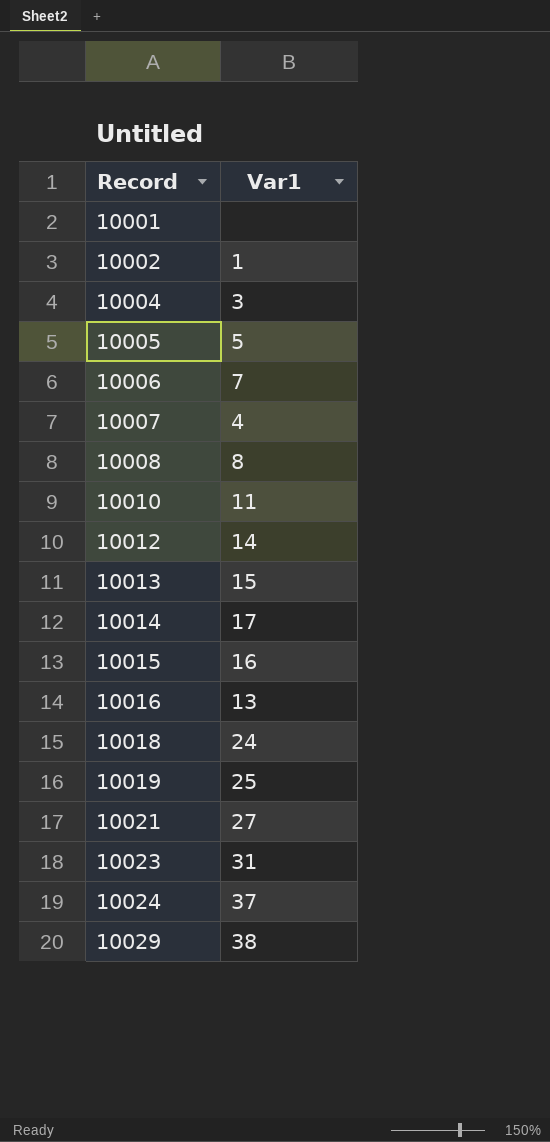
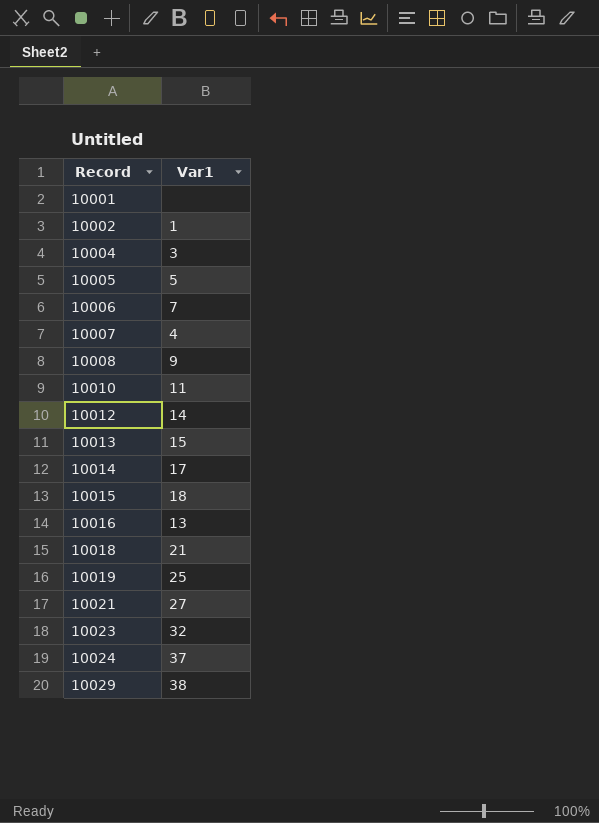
10008 | Var1: 8 -> 9
10015 | Var1: 16 -> 18
10018 | Var1: 24 -> 21
10023 | Var1: 31 -> 32

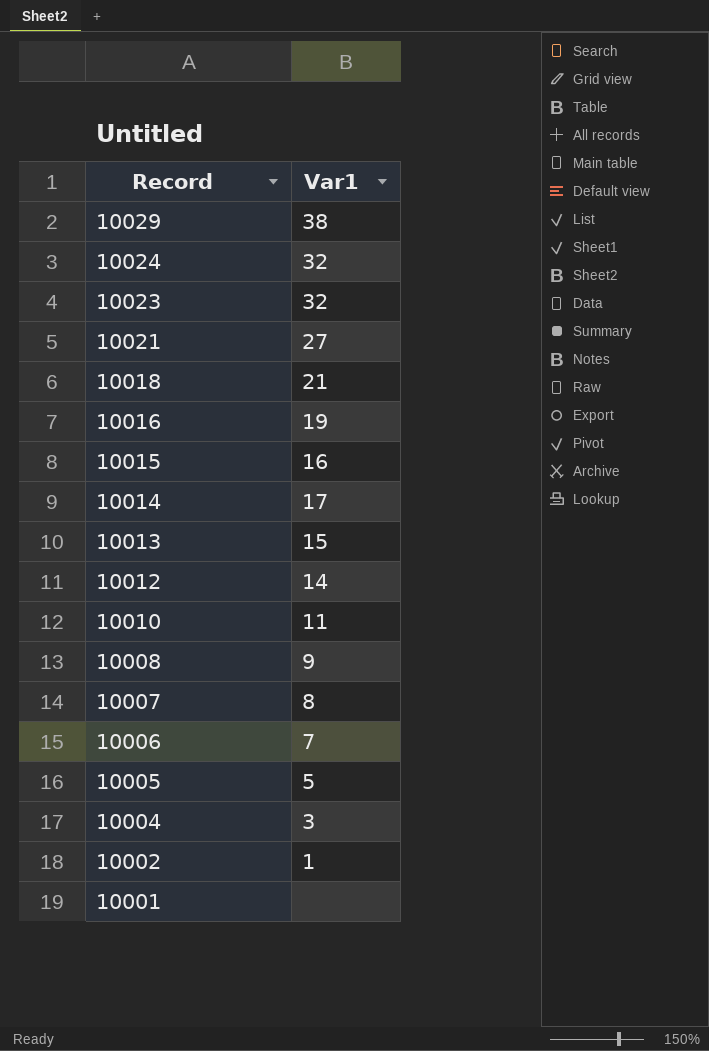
row order: Record ascending -> Record descending
row 10019: 25 -> none
10024 | Var1: 37 -> 32
10016 | Var1: 13 -> 19
10015 | Var1: 18 -> 16
10007 | Var1: 4 -> 8

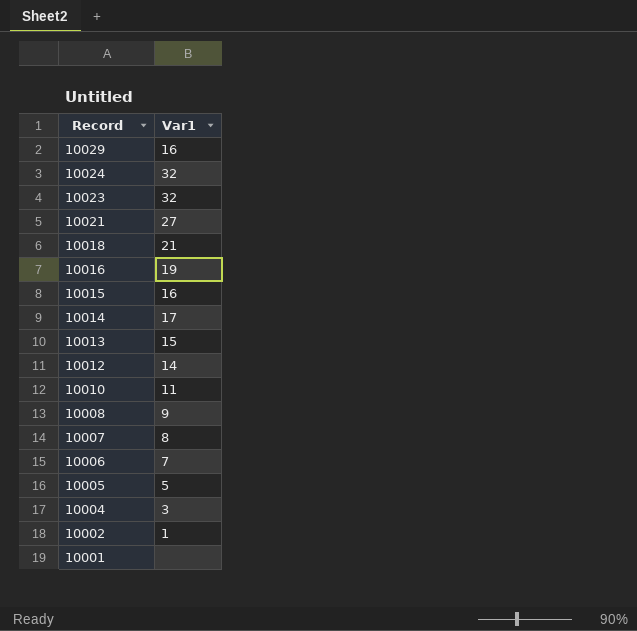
10029 | Var1: 38 -> 16

